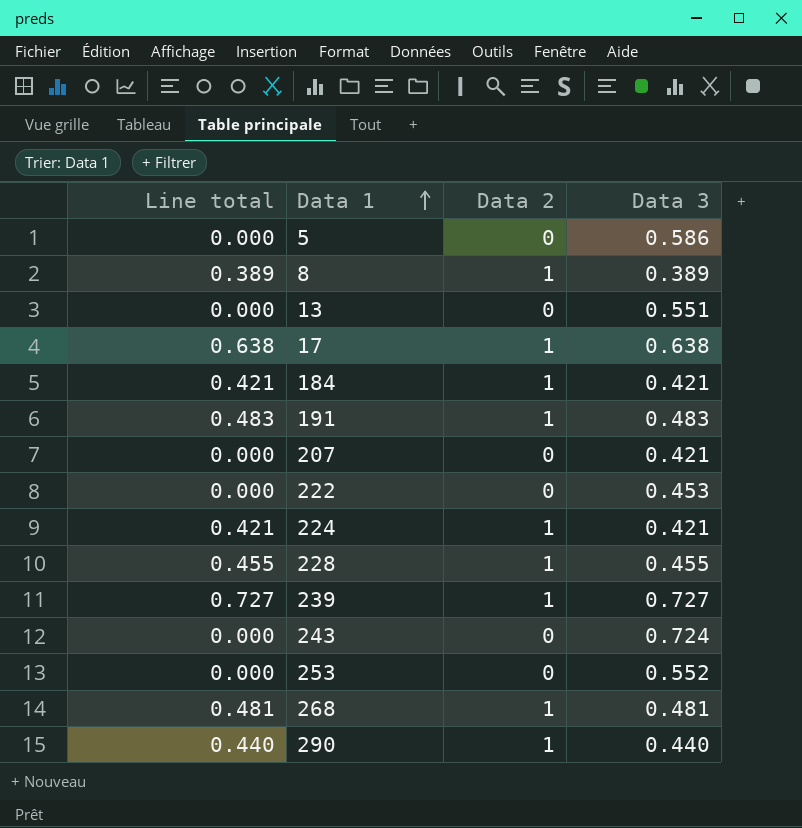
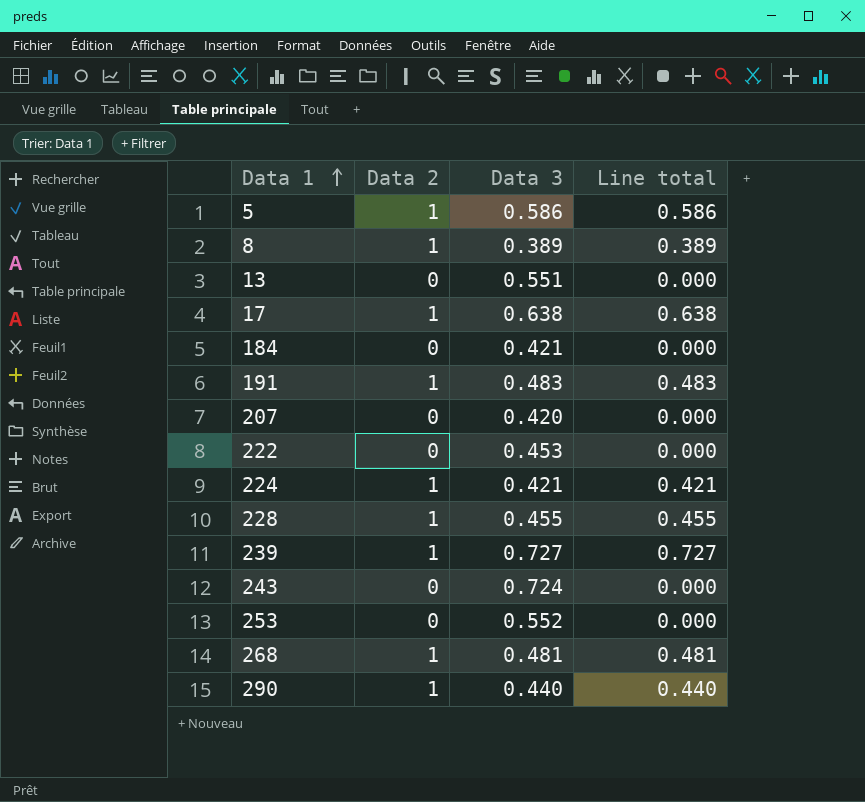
column Line total | position: 1 -> 4
5 | Data 2: 0 -> 1
5 | Line total: 0.000 -> 0.586
184 | Data 2: 1 -> 0
184 | Line total: 0.421 -> 0.000
207 | Data 3: 0.421 -> 0.420

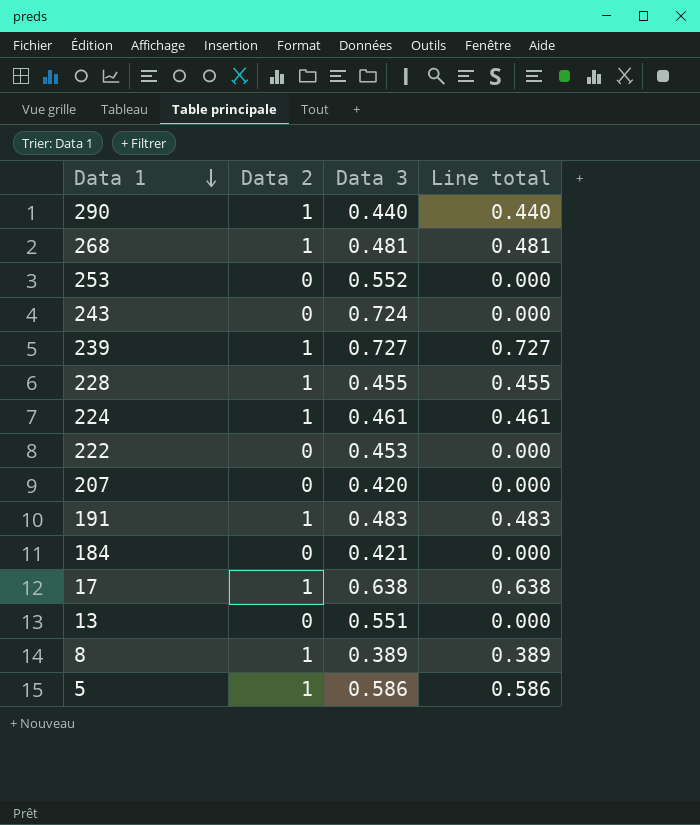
row order: Data 1 ascending -> Data 1 descending
224 | Data 3: 0.421 -> 0.461
224 | Line total: 0.421 -> 0.461

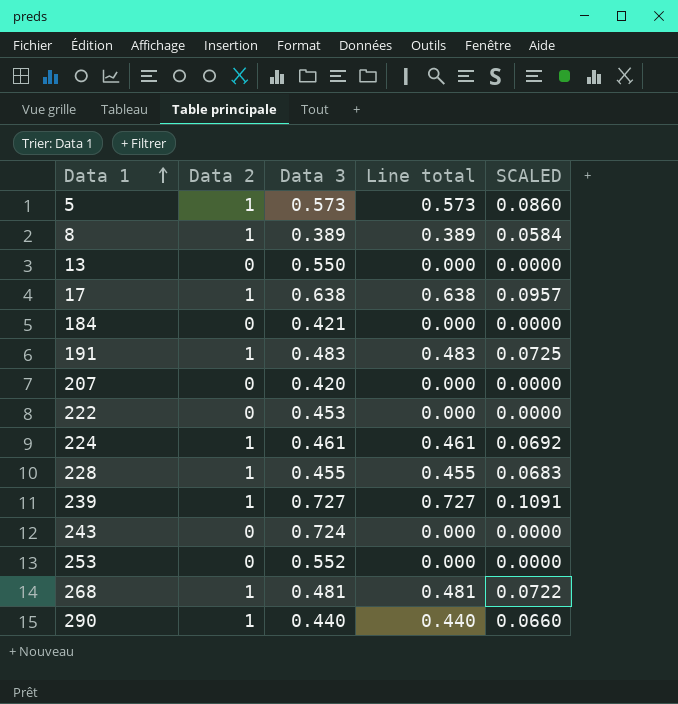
row order: Data 1 descending -> Data 1 ascending
column SCALED | formula: none -> [Line total] * 0.15
5 | Data 3: 0.586 -> 0.573
5 | Line total: 0.586 -> 0.573
13 | Data 3: 0.551 -> 0.550

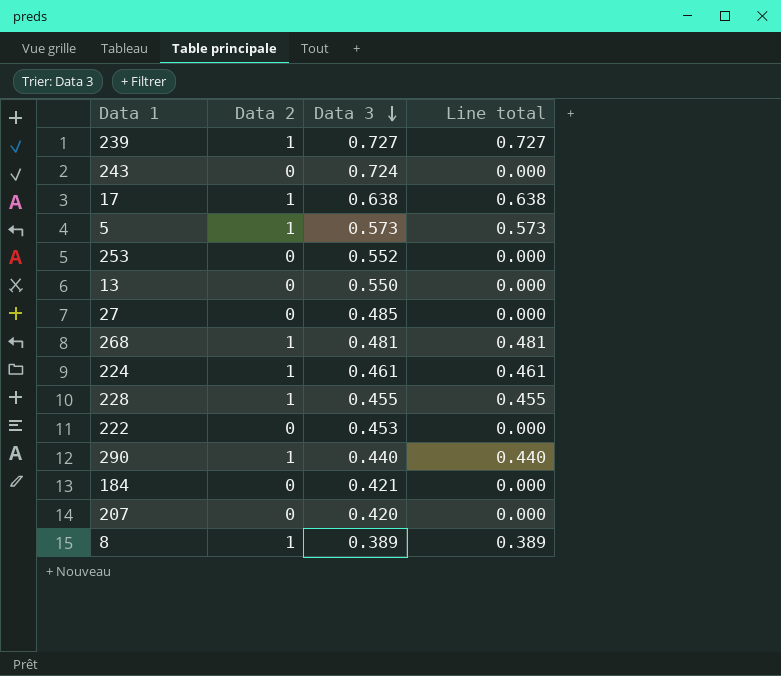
row order: Data 1 ascending -> Data 3 descending
column SCALED | formula: [Line total] * 0.15 -> none
row 191: 1 | 0.483 | 0.483 | 0.0725 -> none
row 27: none -> 0 | 0.485 | 0.000

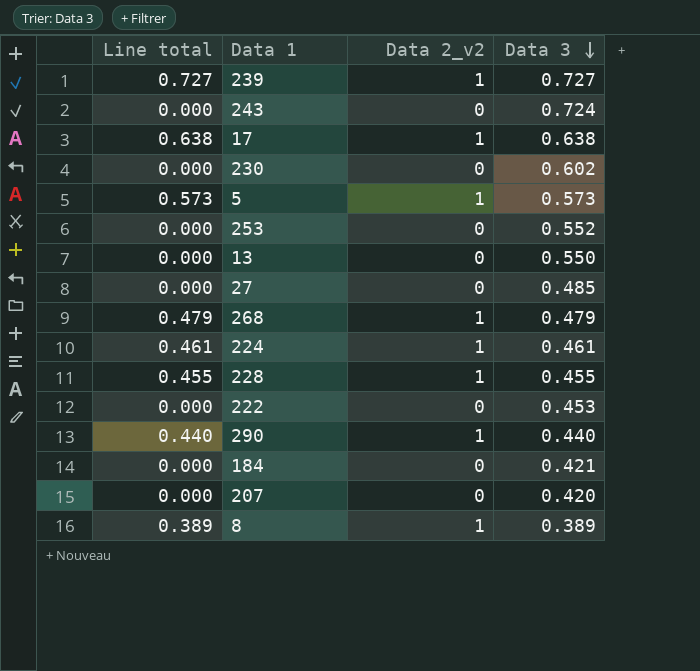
column Line total | position: 4 -> 1
column name: Data 2 -> Data 2_v2
row 230: none -> 0.000 | 0 | 0.602
268 | Line total: 0.481 -> 0.479
268 | Data 3: 0.481 -> 0.479

